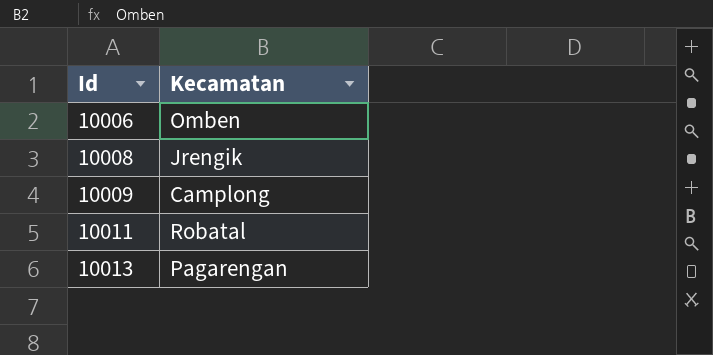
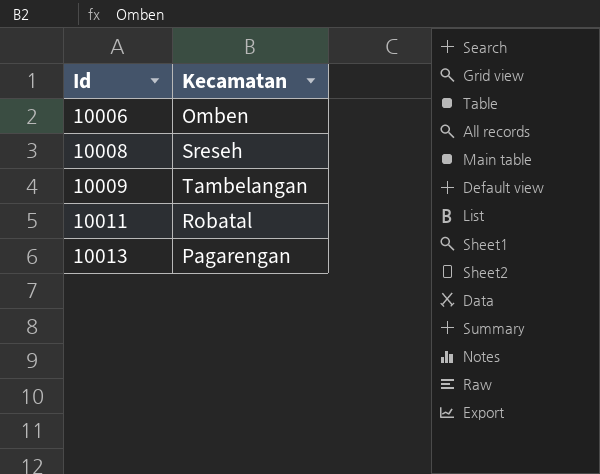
10008 | Kecamatan: Jrengik -> Sreseh
10009 | Kecamatan: Camplong -> Tambelangan

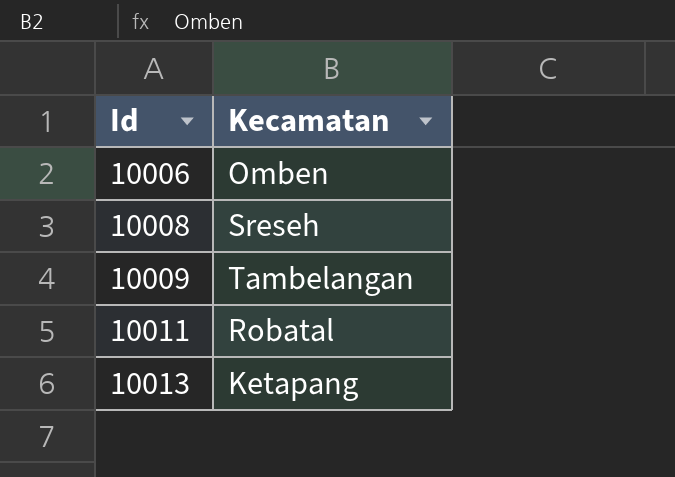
10013 | Kecamatan: Pagarengan -> Ketapang

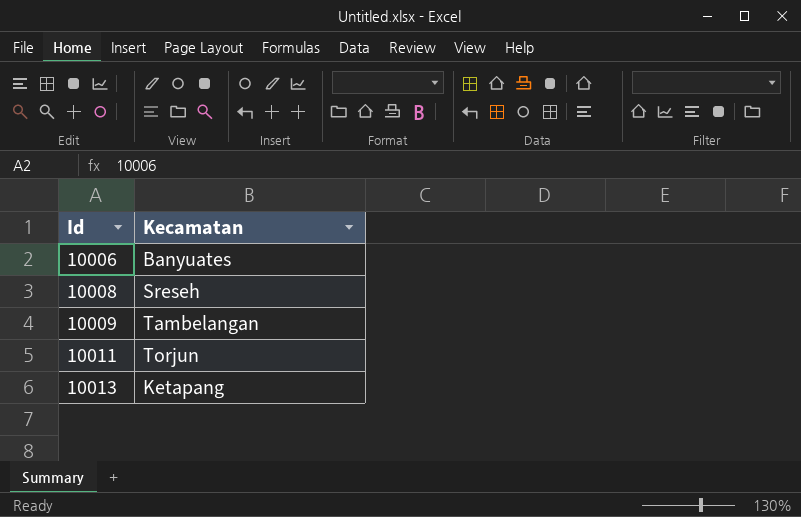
10006 | Kecamatan: Omben -> Banyuates
10011 | Kecamatan: Robatal -> Torjun

